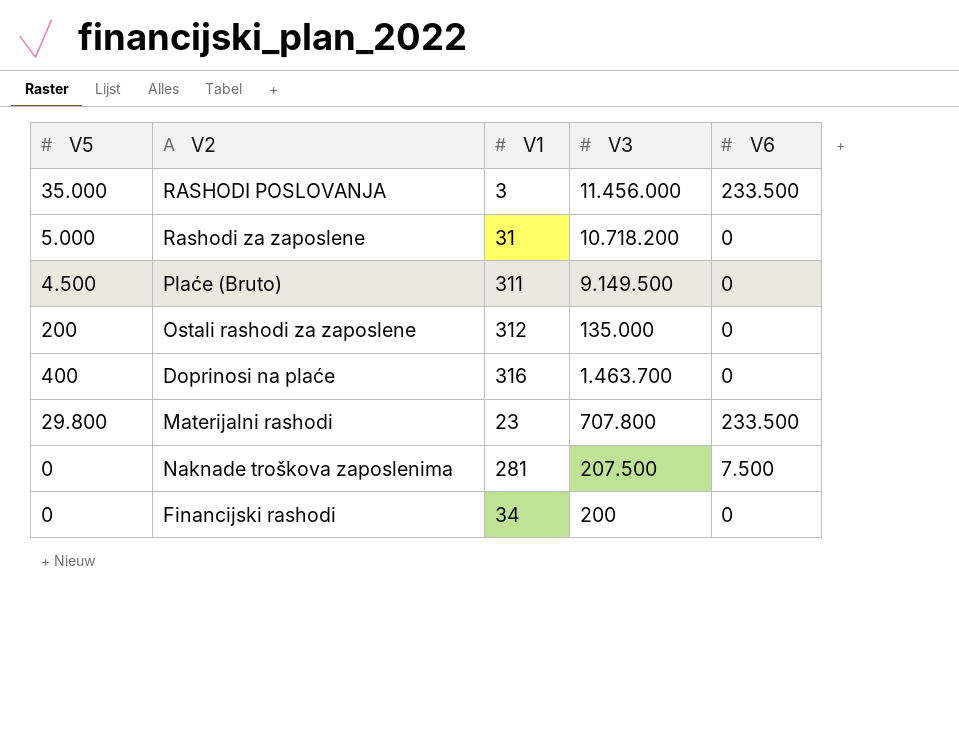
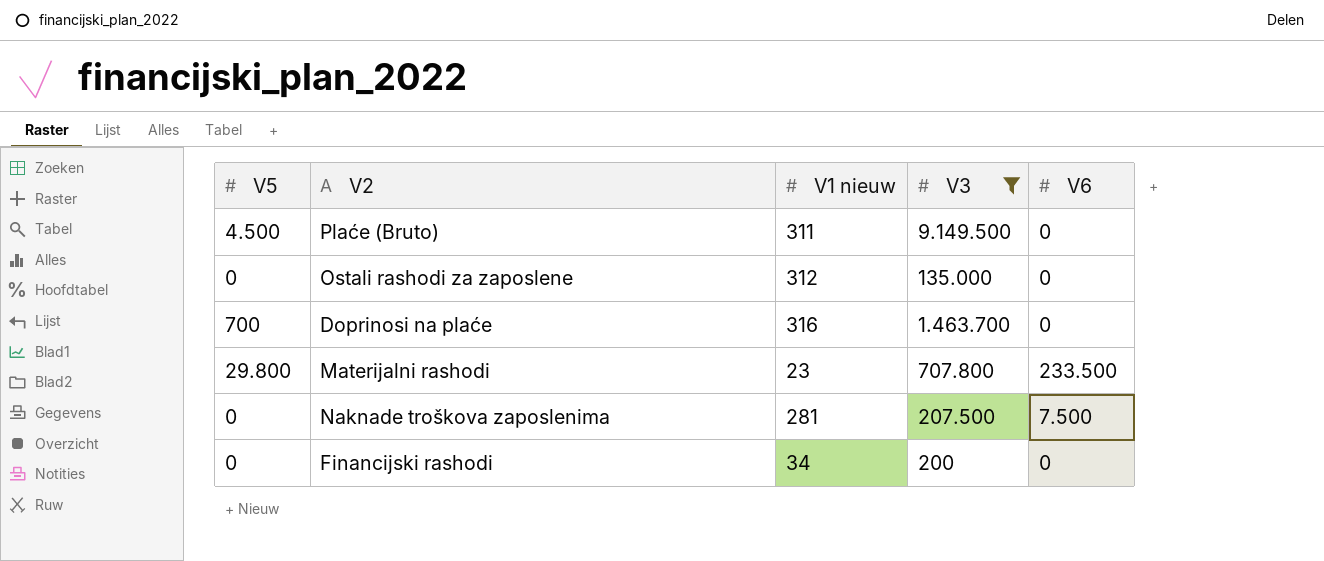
filter: none -> V3 <= 9.149.500
column name: V1 -> V1 nieuw
Ostali rashodi za zaposlene | V5: 200 -> 0
Doprinosi na plaće | V5: 400 -> 700

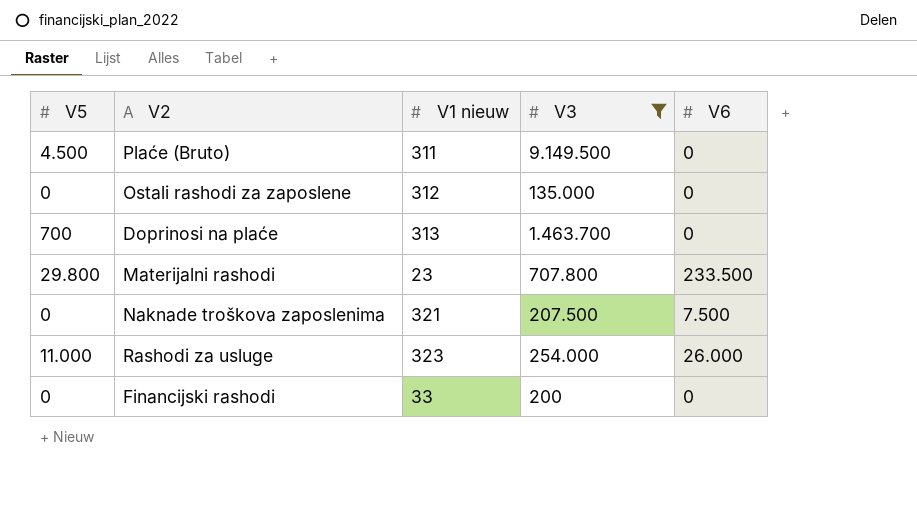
Doprinosi na plaće | V1 nieuw: 316 -> 313
Naknade troškova zaposlenima | V1 nieuw: 281 -> 321
row Rashodi za usluge: none -> 11.000 | 323 | 254.000 | 26.000
Financijski rashodi | V1 nieuw: 34 -> 33

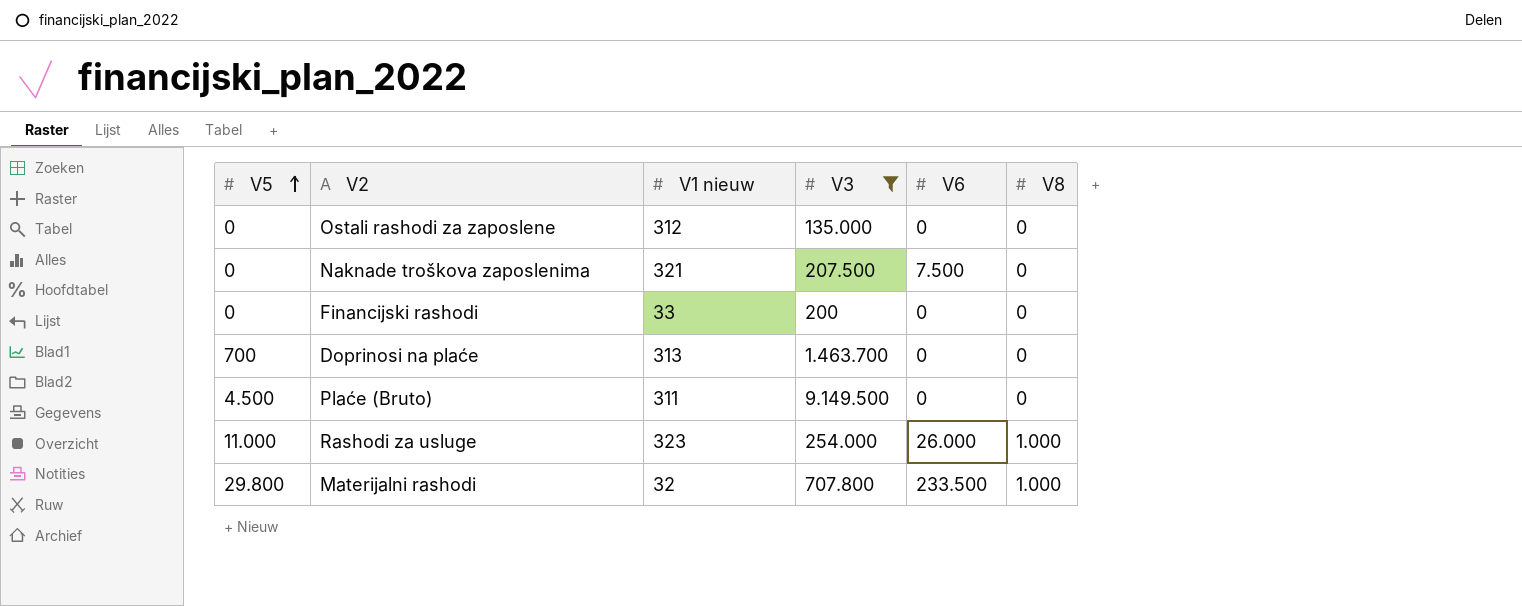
row order: none -> V5 ascending
column V8 | position: none -> 6
Materijalni rashodi | V1 nieuw: 23 -> 32

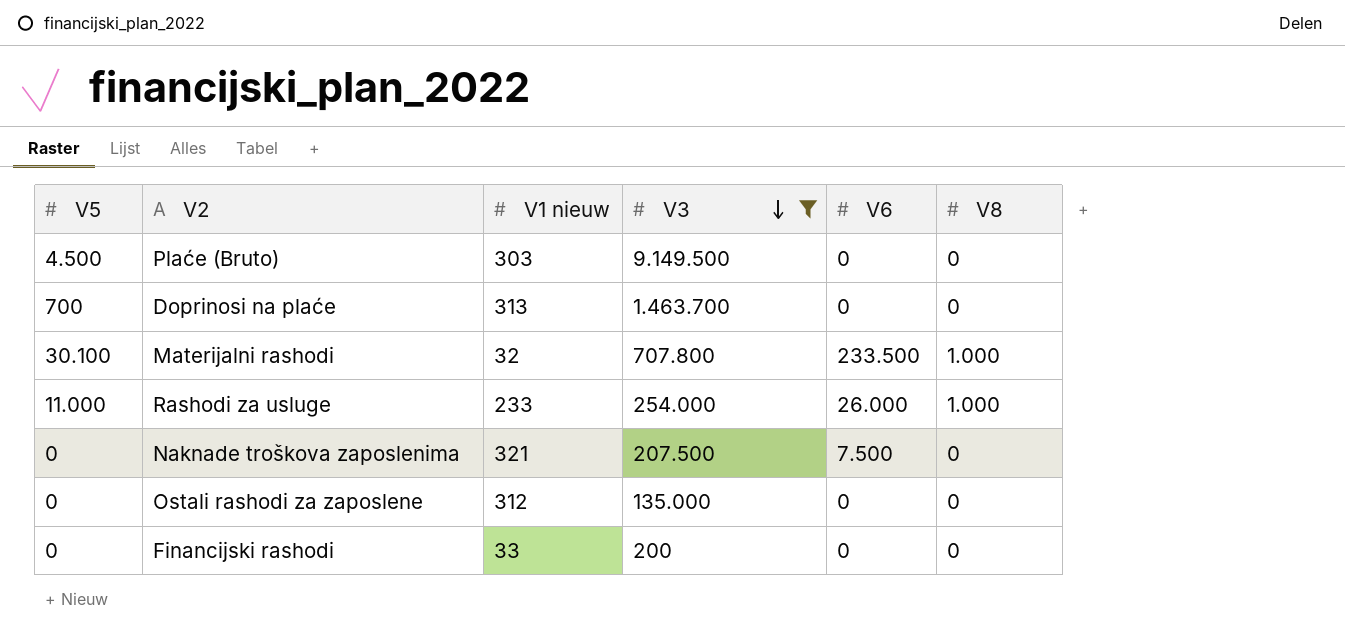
row order: V5 ascending -> V3 descending
Plaće (Bruto) | V1 nieuw: 311 -> 303
Materijalni rashodi | V5: 29.800 -> 30.100
Rashodi za usluge | V1 nieuw: 323 -> 233

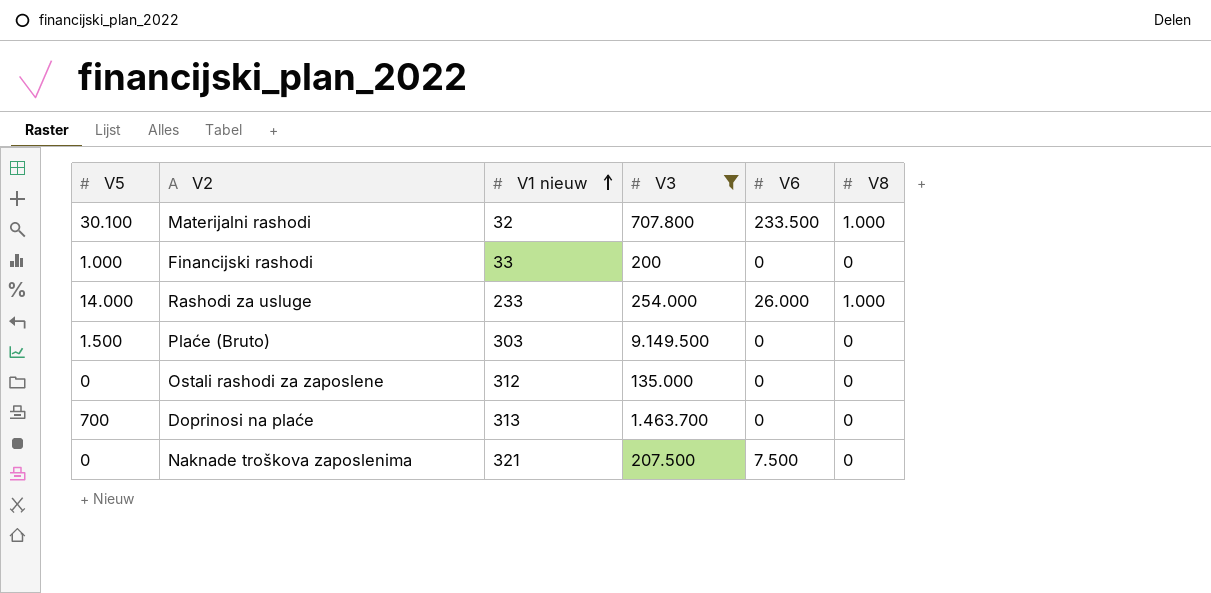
row order: V3 descending -> V1 nieuw ascending
Financijski rashodi | V5: 0 -> 1.000
Rashodi za usluge | V5: 11.000 -> 14.000
Plaće (Bruto) | V5: 4.500 -> 1.500

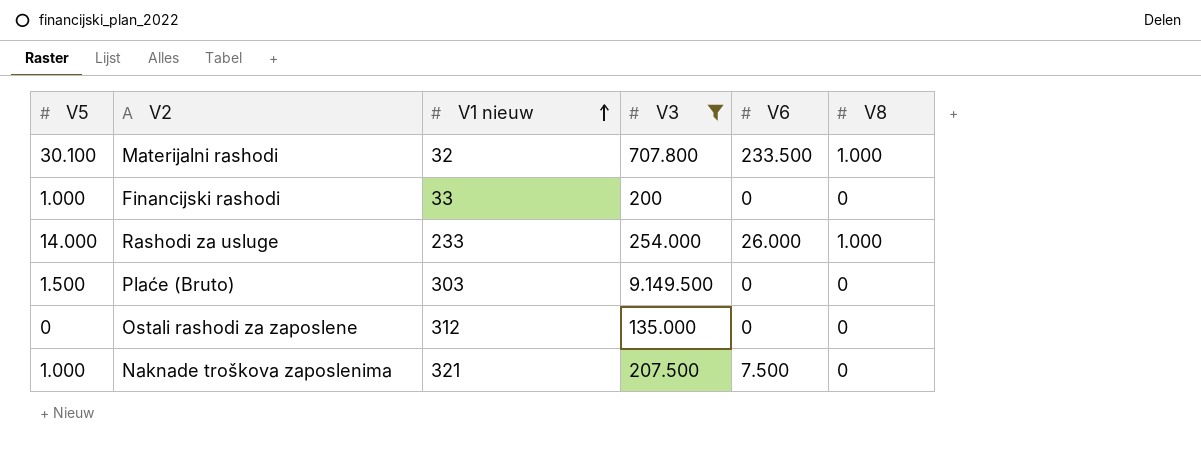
row Doprinosi na plaće: 700 | 313 | 1.463.700 | 0 | 0 -> none
Naknade troškova zaposlenima | V5: 0 -> 1.000

